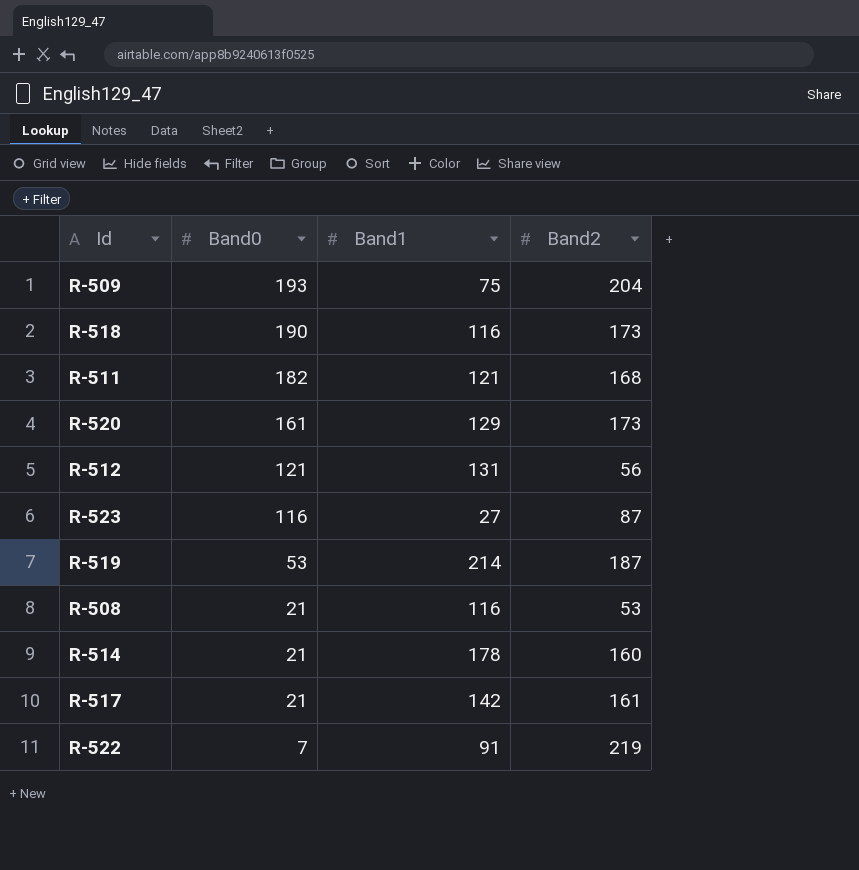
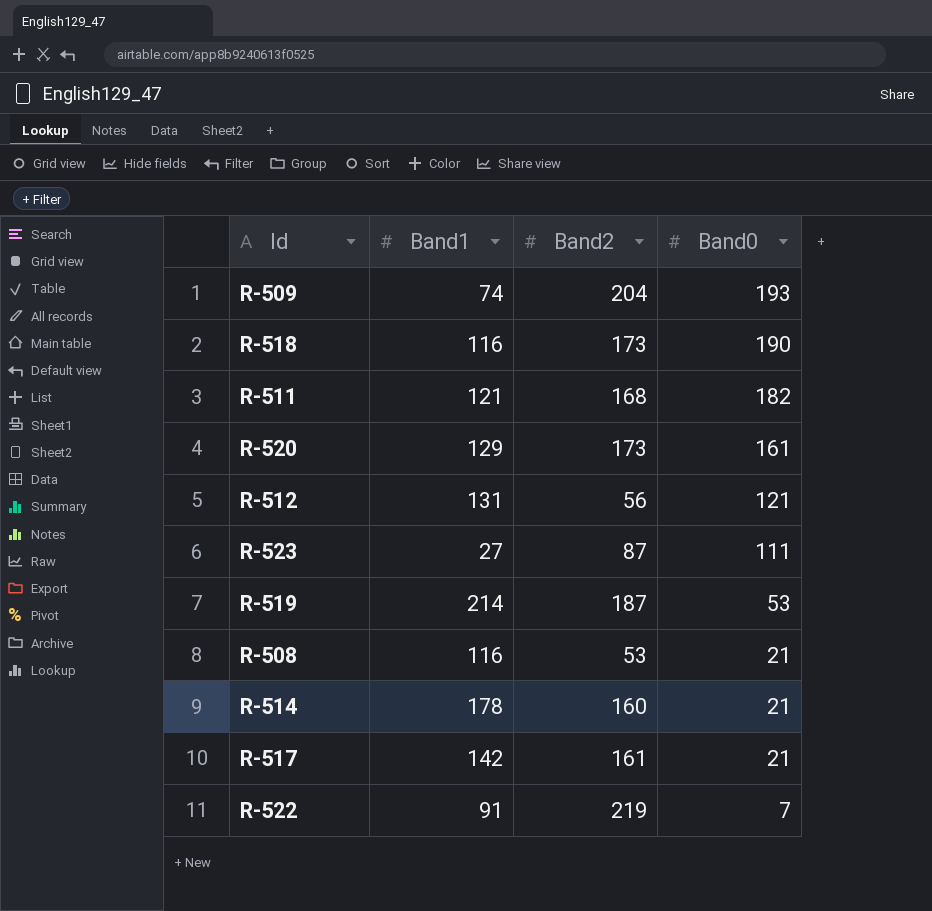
column Band0 | position: 2 -> 4
R-509 | Band1: 75 -> 74
R-523 | Band0: 116 -> 111

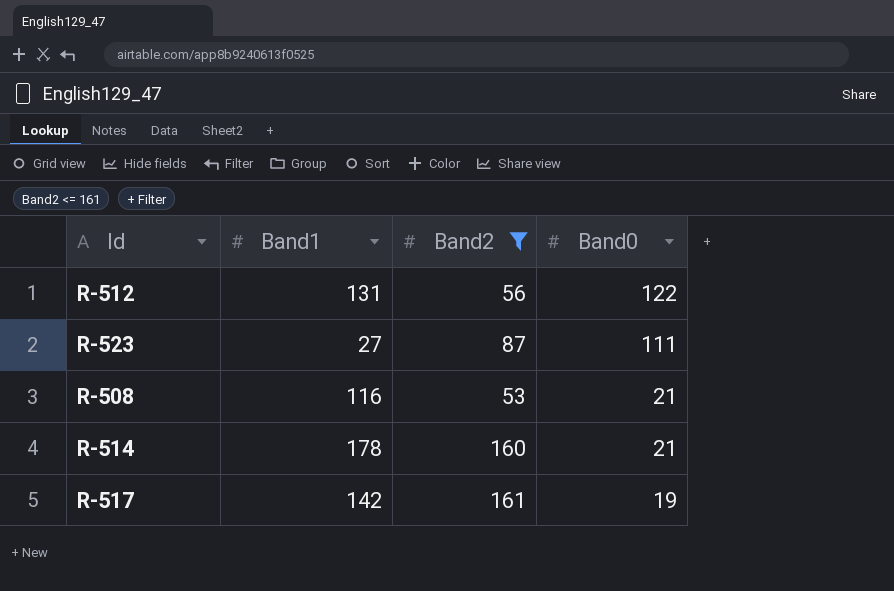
filter: none -> Band2 <= 161
R-512 | Band0: 121 -> 122
R-517 | Band0: 21 -> 19

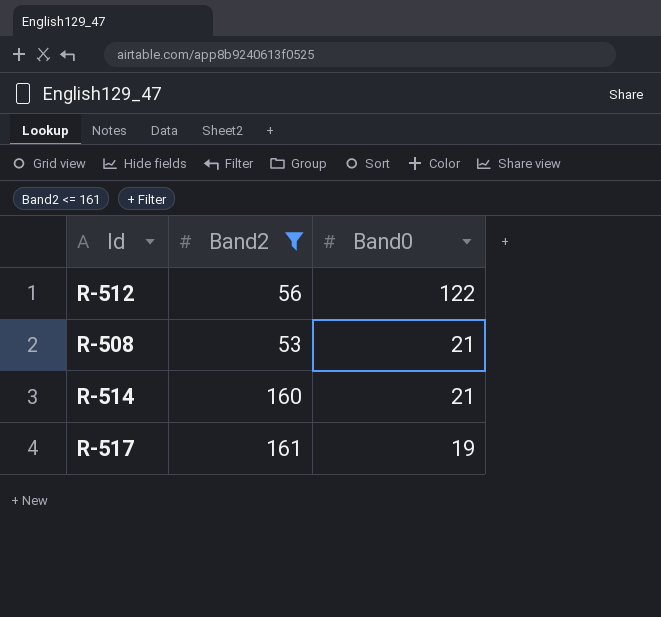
column Band1 | position: 2 -> none
row R-523: 27 | 87 | 111 -> none

